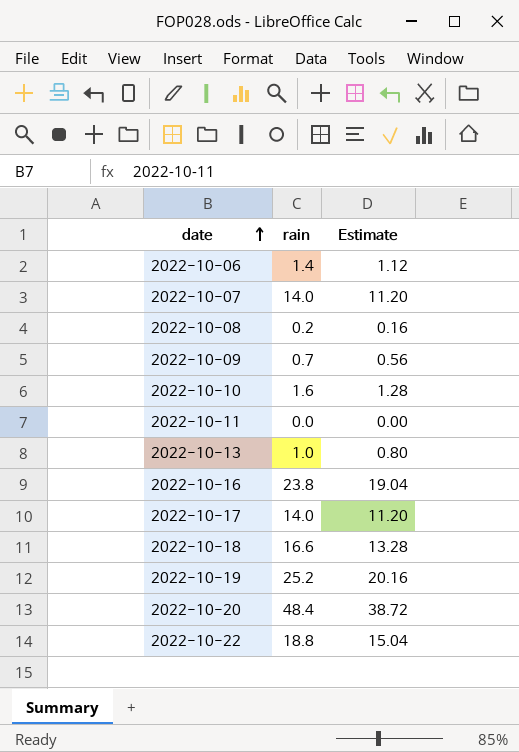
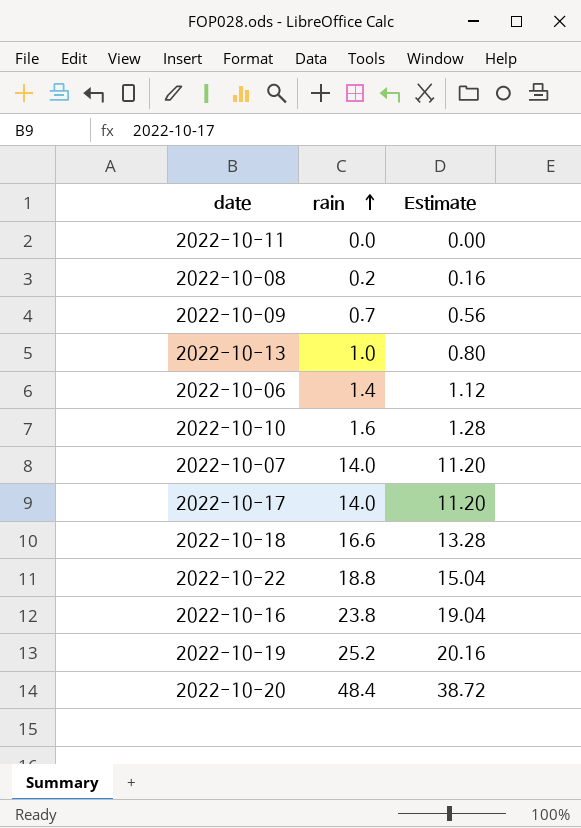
row order: date ascending -> rain ascending

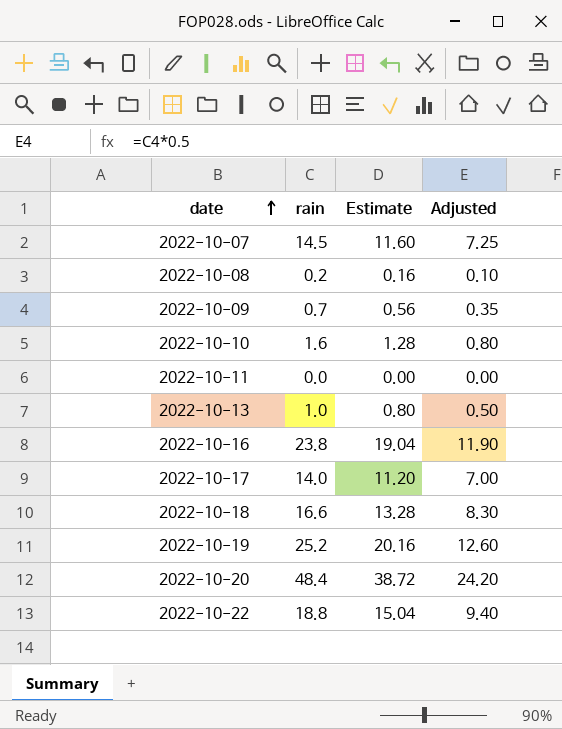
row order: rain ascending -> date ascending
column Adjusted | formula: none -> [rain] * 0.5
row 2022-10-06: 1.4 | 1.12 -> none
2022-10-07 | rain: 14.0 -> 14.5
2022-10-07 | Estimate: 11.20 -> 11.60

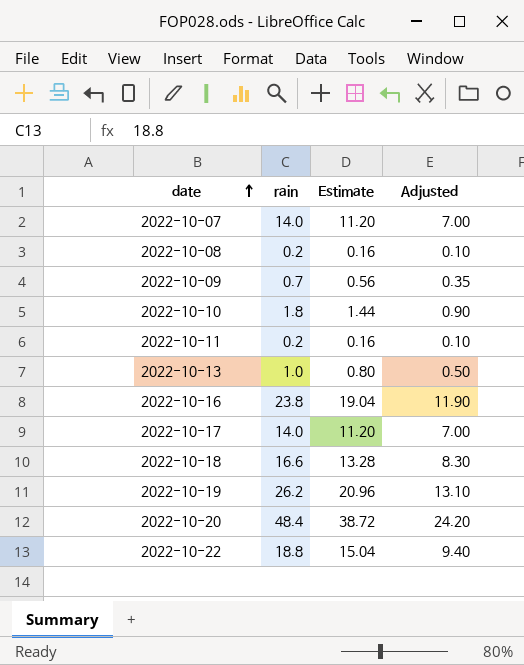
2022-10-07 | rain: 14.5 -> 14.0
2022-10-07 | Estimate: 11.60 -> 11.20
2022-10-07 | Adjusted: 7.25 -> 7.00
2022-10-10 | rain: 1.6 -> 1.8
2022-10-10 | Estimate: 1.28 -> 1.44
2022-10-10 | Adjusted: 0.80 -> 0.90
2022-10-11 | rain: 0.0 -> 0.2
2022-10-11 | Estimate: 0.00 -> 0.16
2022-10-11 | Adjusted: 0.00 -> 0.10
2022-10-19 | rain: 25.2 -> 26.2
2022-10-19 | Estimate: 20.16 -> 20.96
2022-10-19 | Adjusted: 12.60 -> 13.10

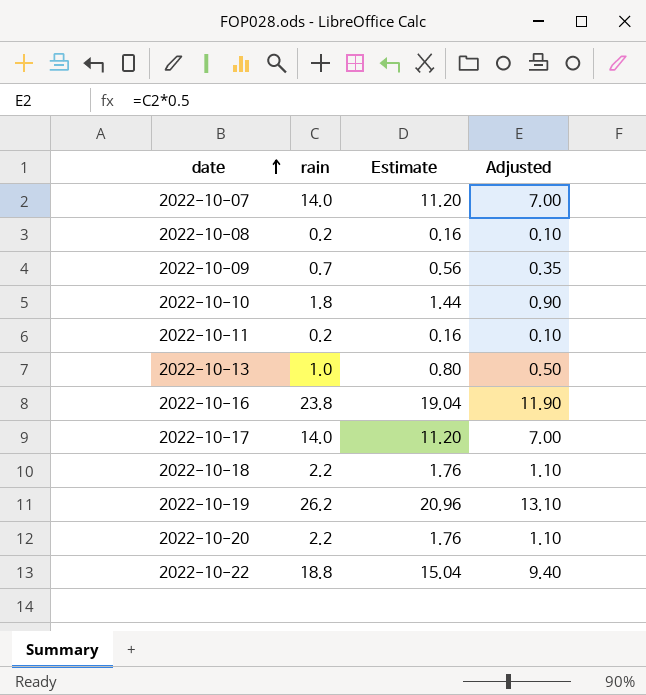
2022-10-18 | rain: 16.6 -> 2.2
2022-10-18 | Estimate: 13.28 -> 1.76
2022-10-18 | Adjusted: 8.30 -> 1.10
2022-10-20 | rain: 48.4 -> 2.2
2022-10-20 | Estimate: 38.72 -> 1.76
2022-10-20 | Adjusted: 24.20 -> 1.10

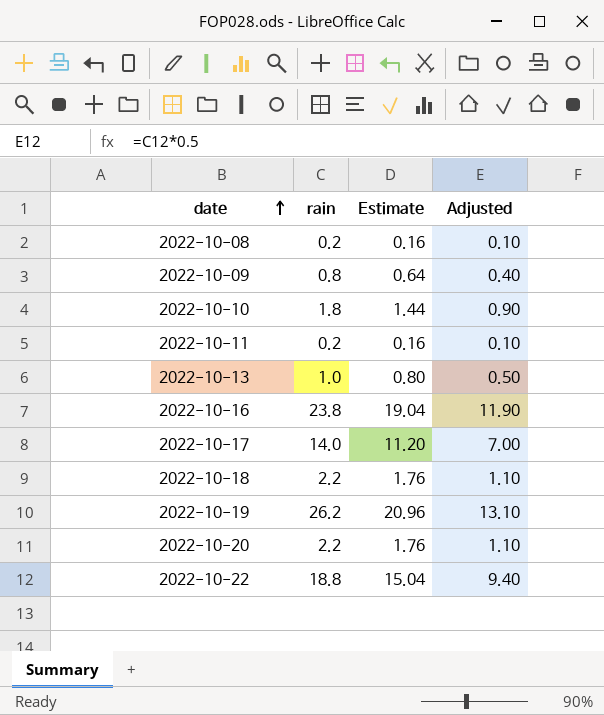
row 2022-10-07: 14.0 | 11.20 | 7.00 -> none
2022-10-09 | rain: 0.7 -> 0.8
2022-10-09 | Estimate: 0.56 -> 0.64
2022-10-09 | Adjusted: 0.35 -> 0.40

